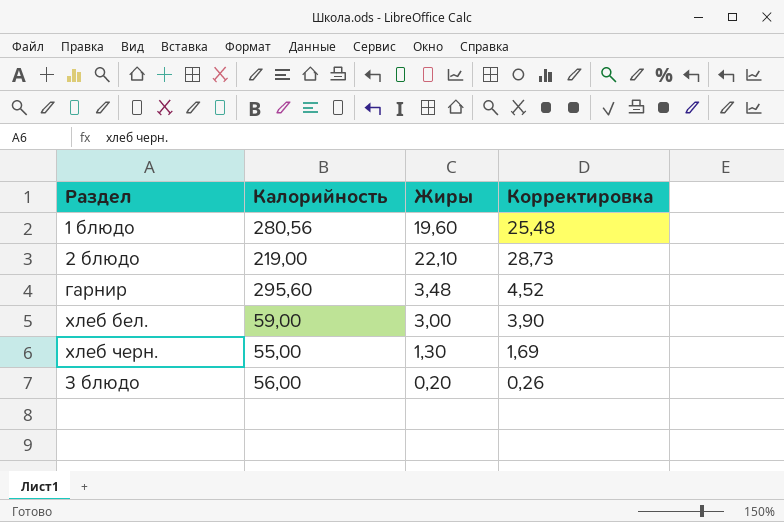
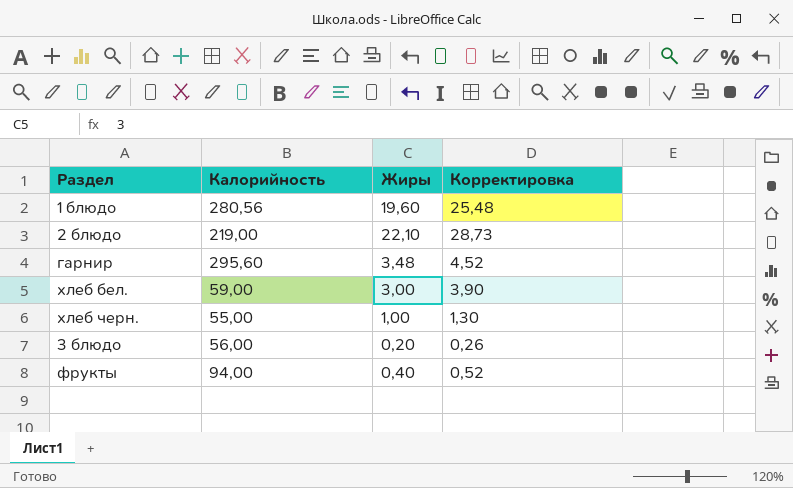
хлеб черн. | Жиры: 1,30 -> 1,00
хлеб черн. | Корректировка: 1,69 -> 1,30
row фрукты: none -> 94,00 | 0,40 | 0,52

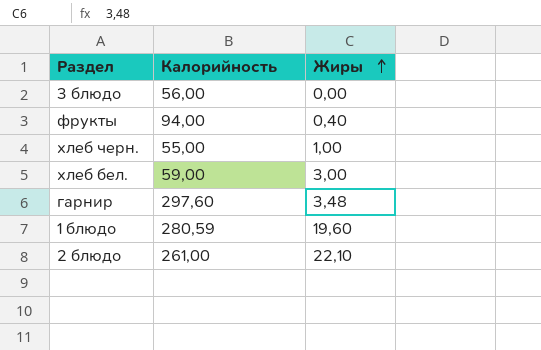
row order: none -> Жиры ascending
column Корректировка | formula: [Жиры] * 1,3 -> none
3 блюдо | Жиры: 0,20 -> 0,00
гарнир | Калорийность: 295,60 -> 297,60
1 блюдо | Калорийность: 280,56 -> 280,59
2 блюдо | Калорийность: 219,00 -> 261,00

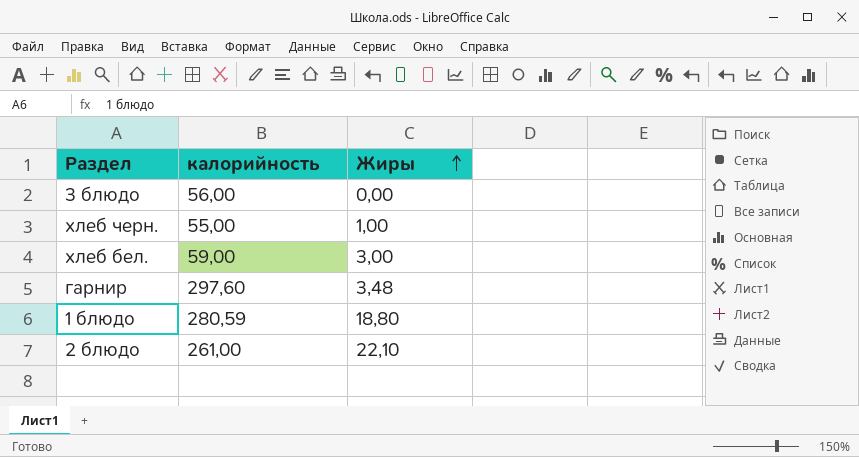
column name: Калорийность -> калорийность
row фрукты: 94,00 | 0,40 -> none
1 блюдо | Жиры: 19,60 -> 18,80

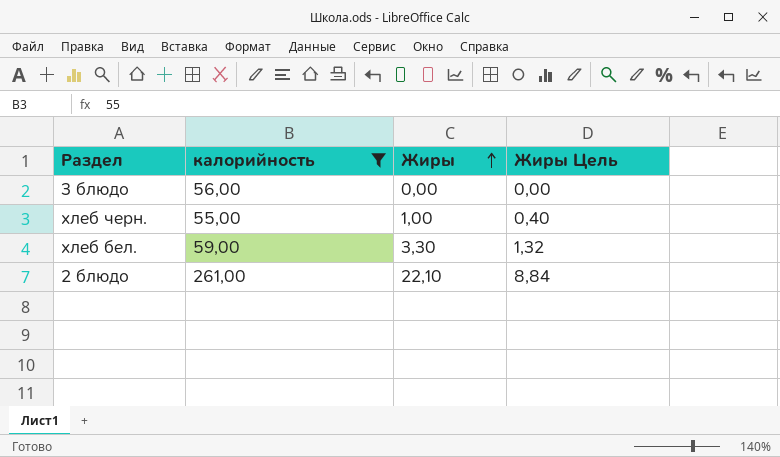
filter: none -> калорийность <= 261,00
column Жиры Цель | formula: none -> [Жиры] * 0,4
хлеб бел. | Жиры: 3,00 -> 3,30

